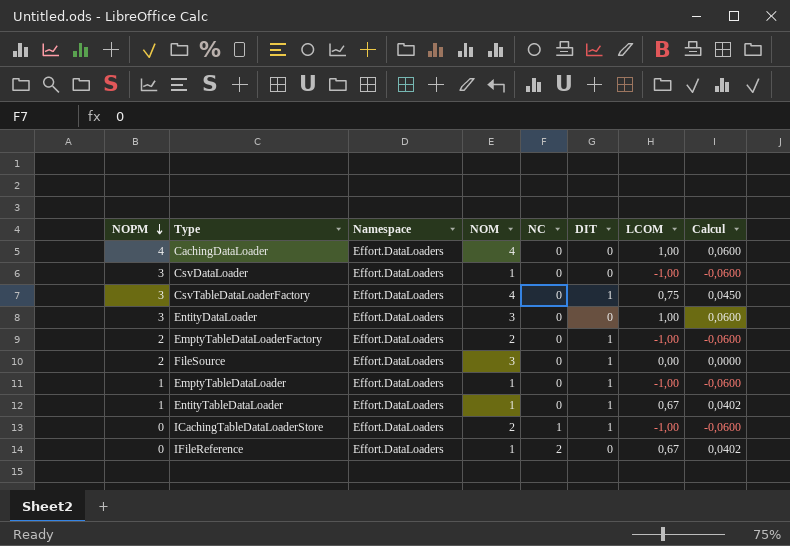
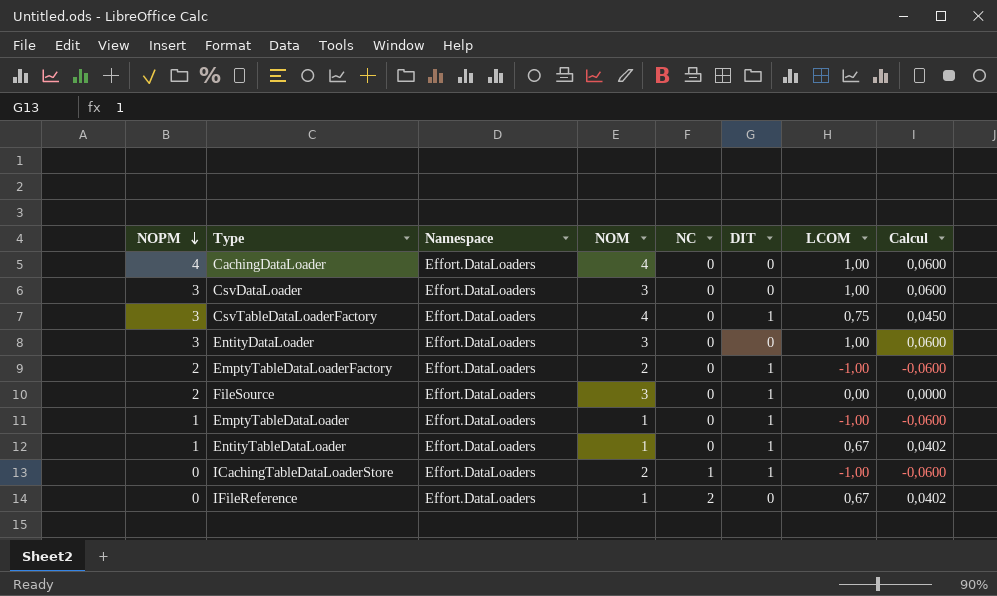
CsvDataLoader | NOM: 1 -> 3
CsvDataLoader | LCOM: -1,00 -> 1,00
CsvDataLoader | Calcul: -0,0600 -> 0,0600

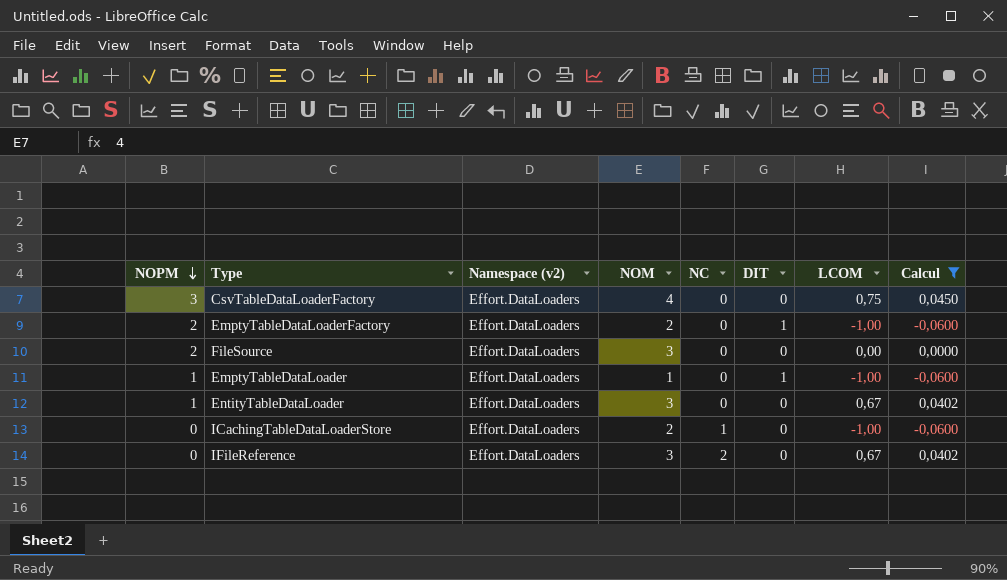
filter: none -> Calcul != 0,0600
column name: Namespace -> Namespace (v2)
CsvTableDataLoaderFactory | DIT: 1 -> 0
FileSource | DIT: 1 -> 0
EntityTableDataLoader | NOM: 1 -> 3
EntityTableDataLoader | DIT: 1 -> 0
ICachingTableDataLoaderStore | DIT: 1 -> 0
IFileReference | NOM: 1 -> 3

